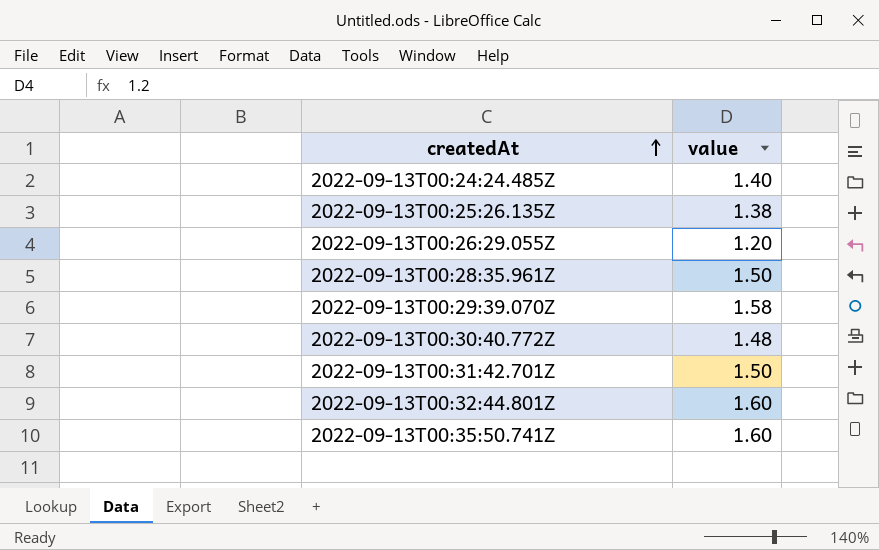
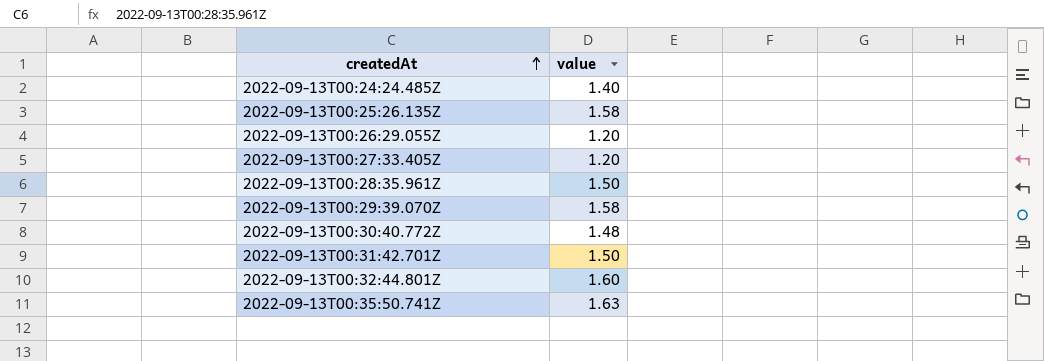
2022-09-13T00:25:26.135Z | value: 1.38 -> 1.58
row 2022-09-13T00:27:33.405Z: none -> 1.20
2022-09-13T00:35:50.741Z | value: 1.60 -> 1.63

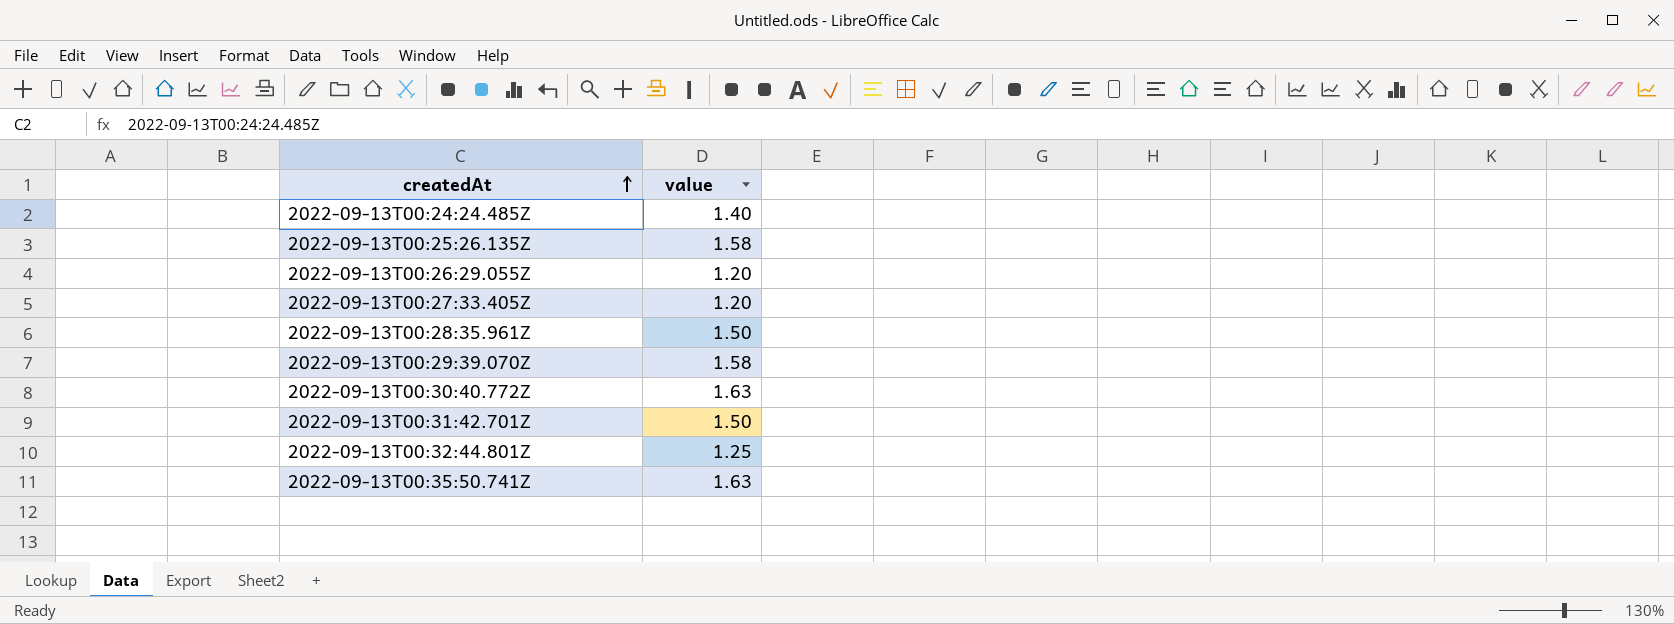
2022-09-13T00:30:40.772Z | value: 1.48 -> 1.63
2022-09-13T00:32:44.801Z | value: 1.60 -> 1.25

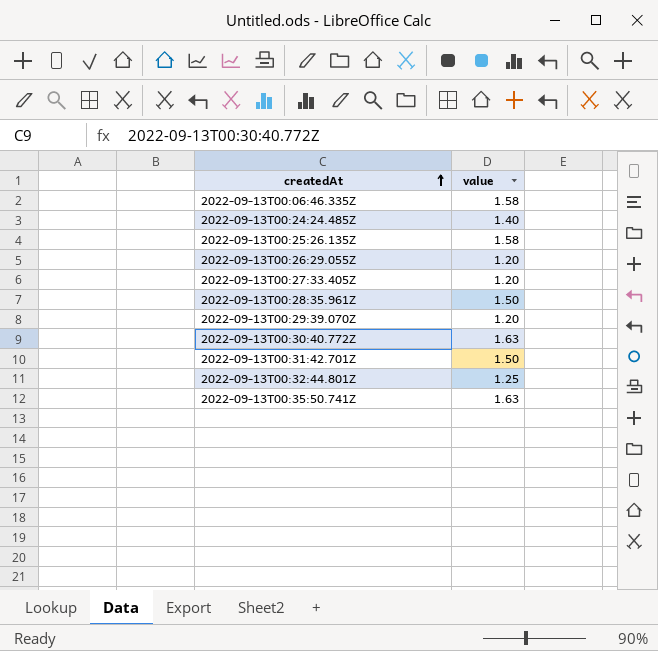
row 2022-09-13T00:06:46.335Z: none -> 1.58
2022-09-13T00:29:39.070Z | value: 1.58 -> 1.20

